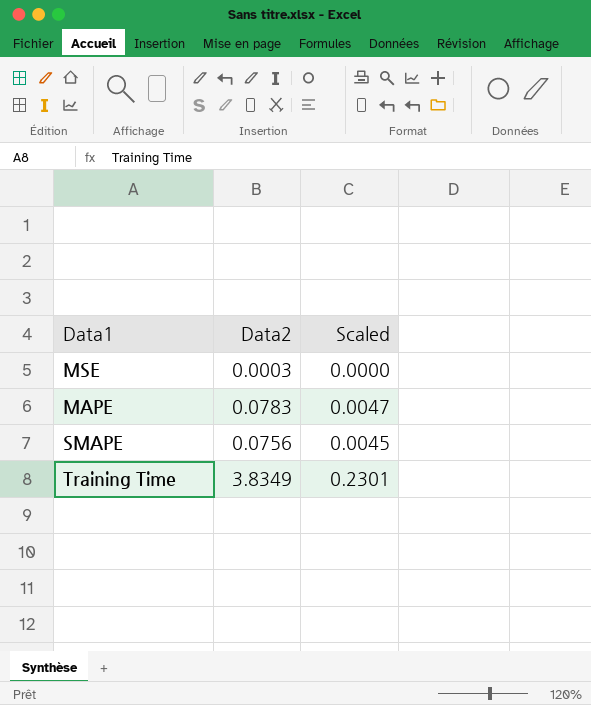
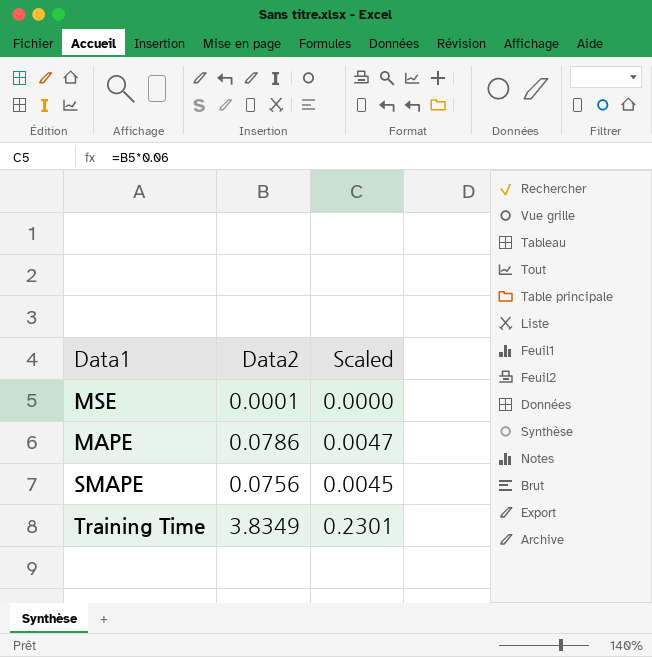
MSE | Data2: 0.0003 -> 0.0001
MAPE | Data2: 0.0783 -> 0.0786

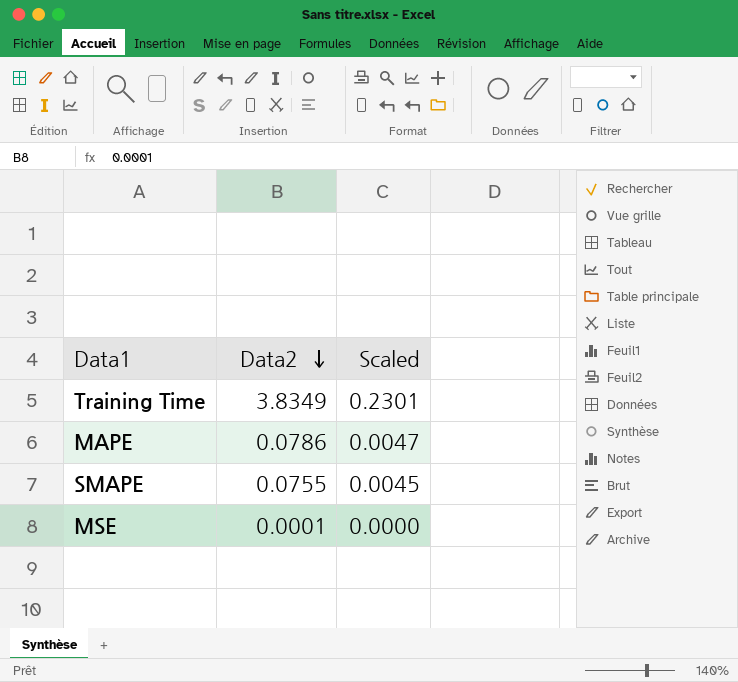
row order: none -> Data2 descending
SMAPE | Data2: 0.0756 -> 0.0755

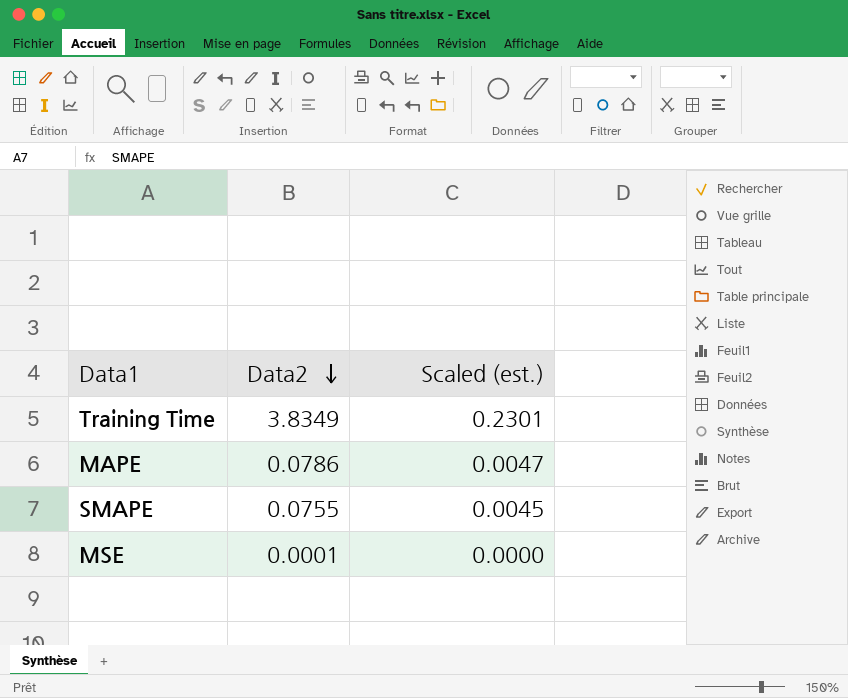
column name: Scaled -> Scaled (est.)

